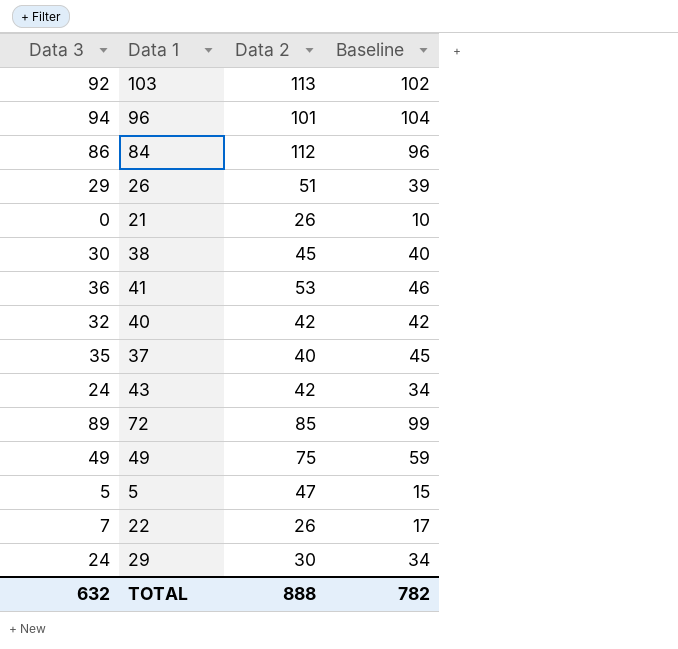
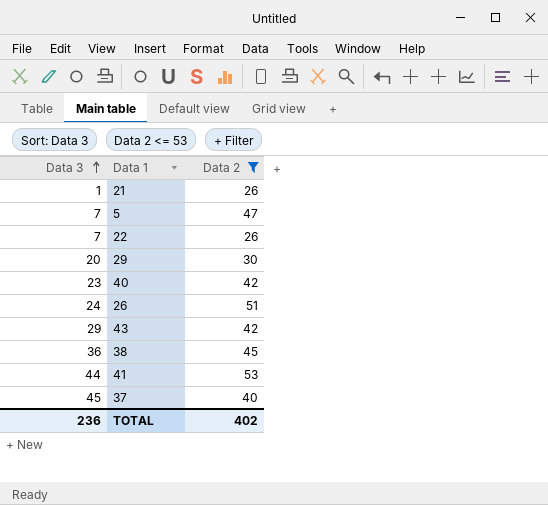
filter: none -> Data 2 <= 53
row order: none -> Data 3 ascending
column Baseline | formula: [Data 3] + 10 -> none
21 | Data 3: 0 -> 1
5 | Data 3: 5 -> 7
29 | Data 3: 24 -> 20
40 | Data 3: 32 -> 23
26 | Data 3: 29 -> 24
43 | Data 3: 24 -> 29
38 | Data 3: 30 -> 36
41 | Data 3: 36 -> 44
37 | Data 3: 35 -> 45
TOTAL | Data 3: 632 -> 236
TOTAL | Data 2: 888 -> 402

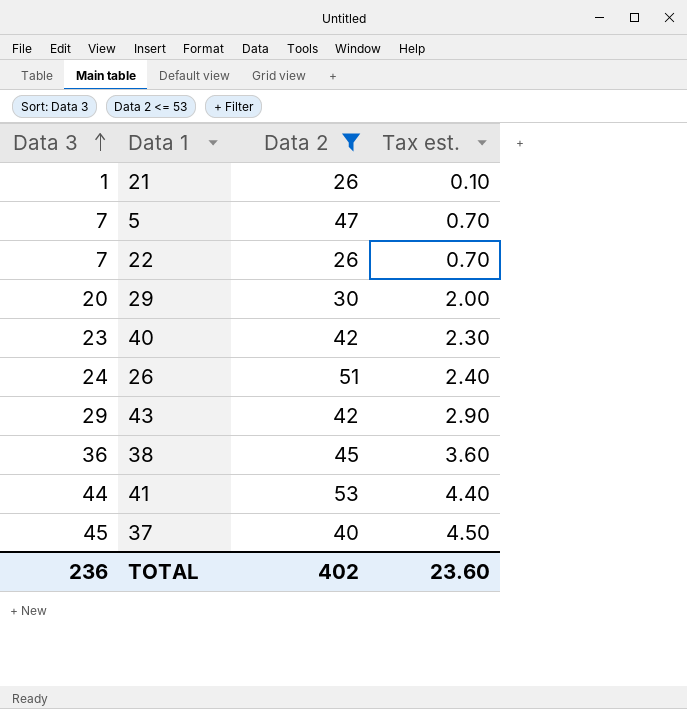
column Tax est. | formula: none -> [Data 3] * 0.1

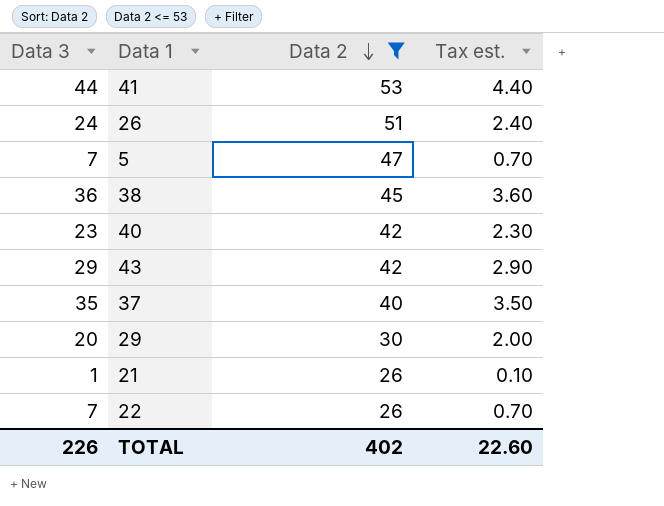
row order: Data 3 ascending -> Data 2 descending
37 | Data 3: 45 -> 35
37 | Tax est.: 4.50 -> 3.50
TOTAL | Data 3: 236 -> 226
TOTAL | Tax est.: 23.60 -> 22.60

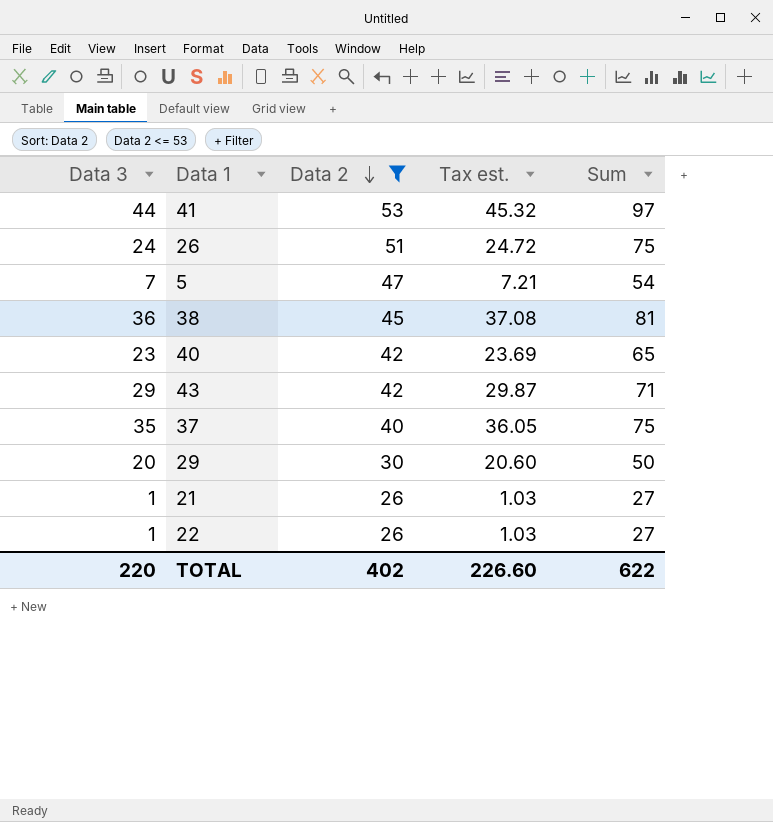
column Tax est. | formula: [Data 3] * 0.1 -> [Data 3] * 1.03
column Sum | formula: none -> [Data 3] + [Data 2]
22 | Data 3: 7 -> 1
TOTAL | Data 3: 226 -> 220
TOTAL | Tax est.: 22.60 -> 226.60

